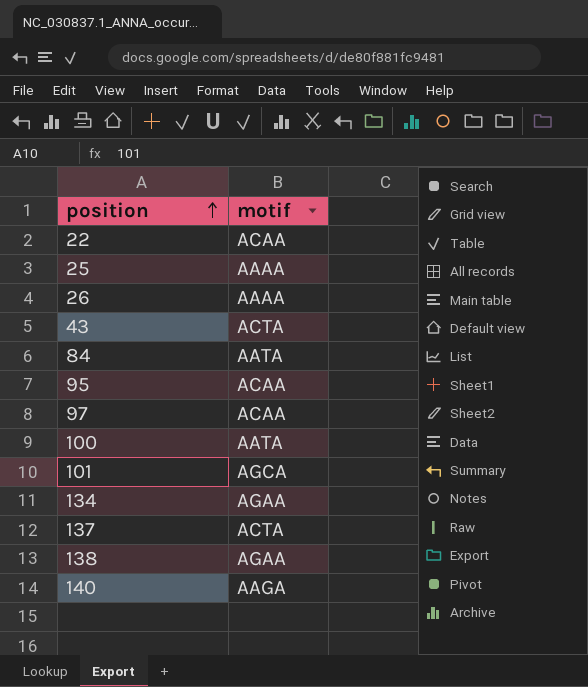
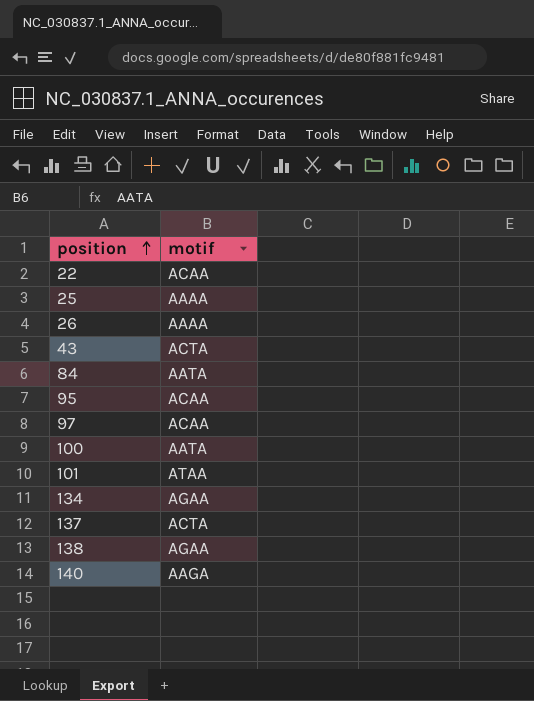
101 | motif: AGCA -> ATAA

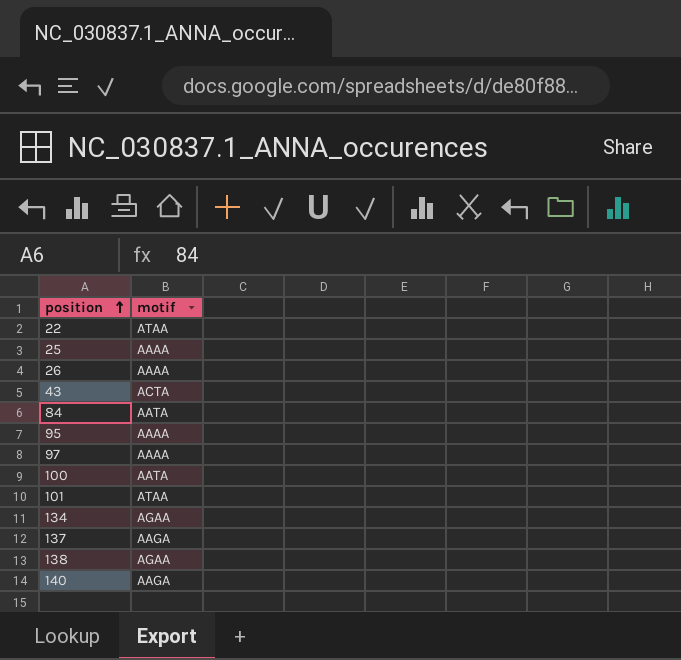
22 | motif: ACAA -> ATAA
95 | motif: ACAA -> AAAA
97 | motif: ACAA -> AAAA
137 | motif: ACTA -> AAGA

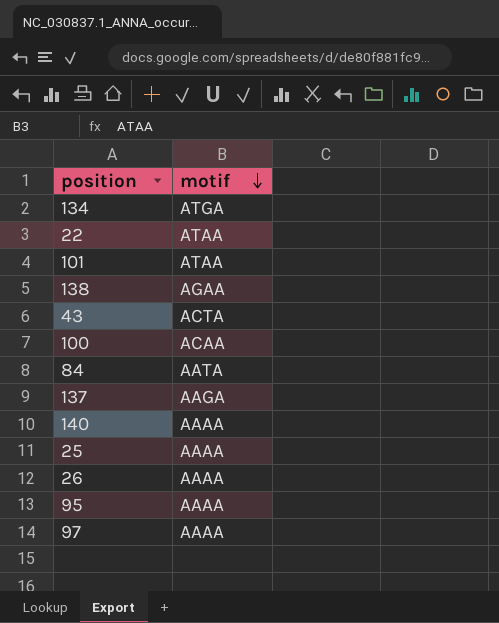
row order: position ascending -> motif descending
134 | motif: AGAA -> ATGA
100 | motif: AATA -> ACAA
140 | motif: AAGA -> AAAA

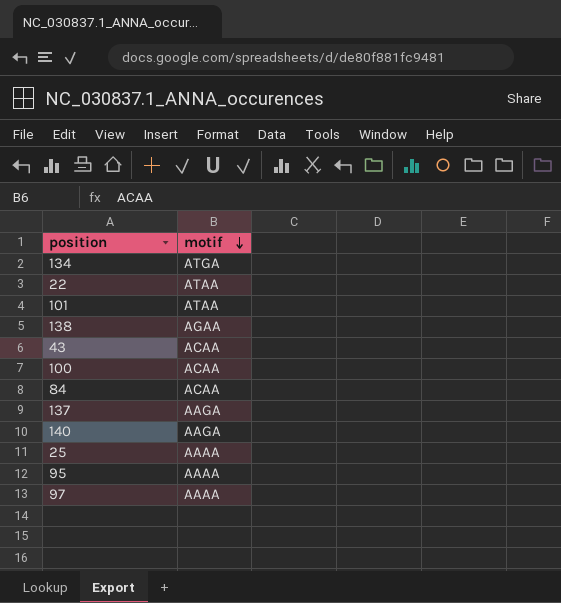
row 26: AAAA -> none
43 | motif: ACTA -> ACAA
84 | motif: AATA -> ACAA
140 | motif: AAAA -> AAGA

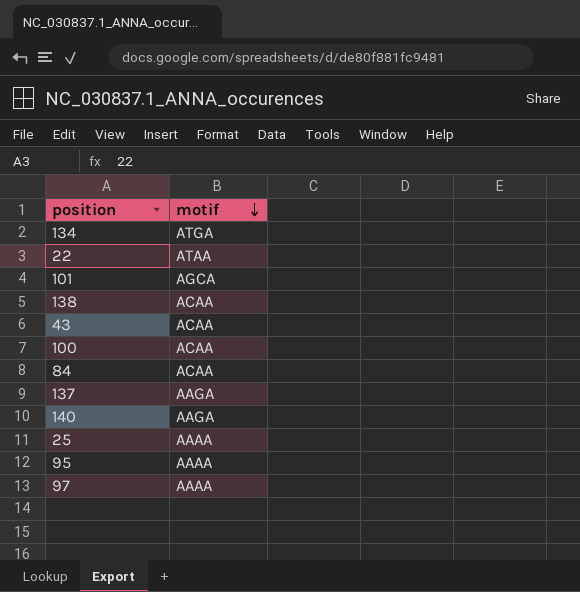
101 | motif: ATAA -> AGCA
138 | motif: AGAA -> ACAA

